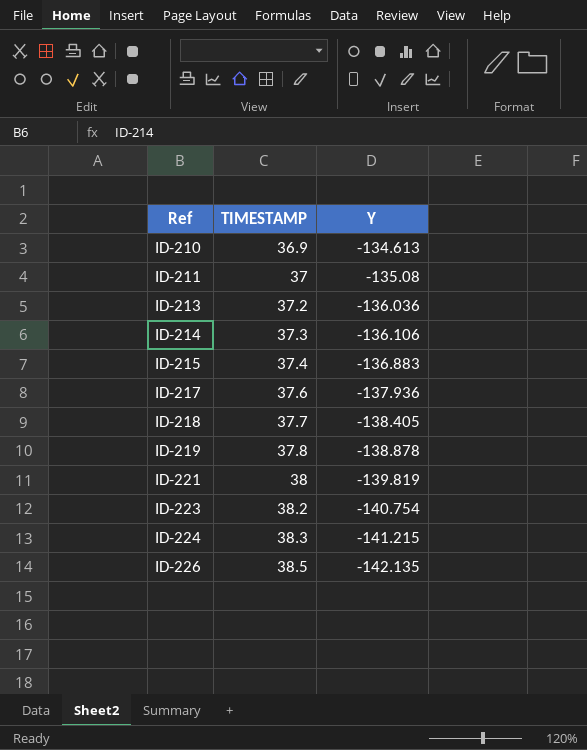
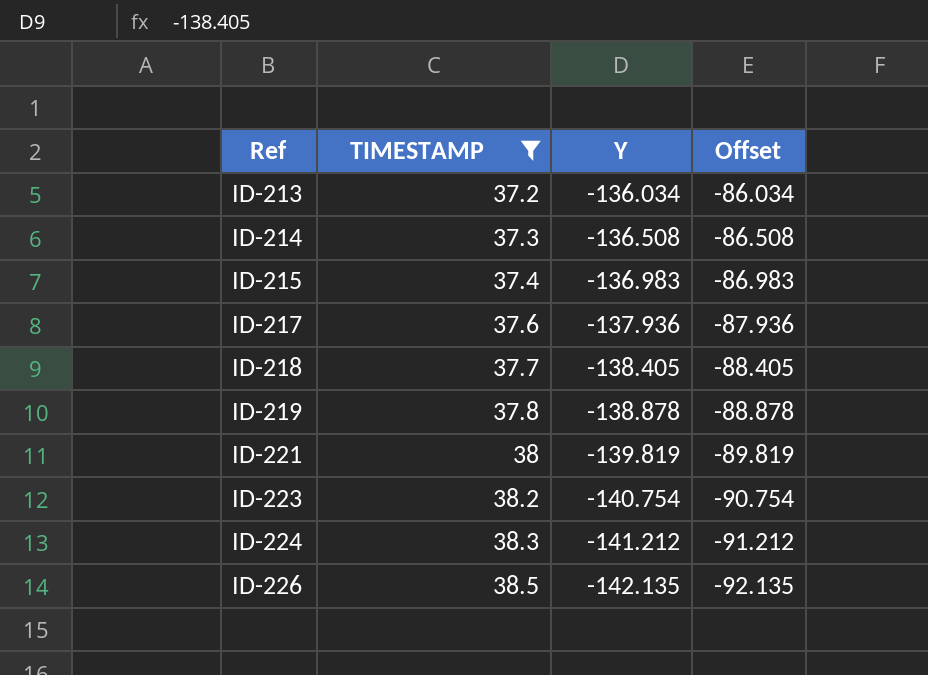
filter: none -> TIMESTAMP >= 37.2
column Offset | formula: none -> [Y] + 50
ID-213 | Y: -136.036 -> -136.034
ID-214 | Y: -136.106 -> -136.508
ID-215 | Y: -136.883 -> -136.983
ID-224 | Y: -141.215 -> -141.212

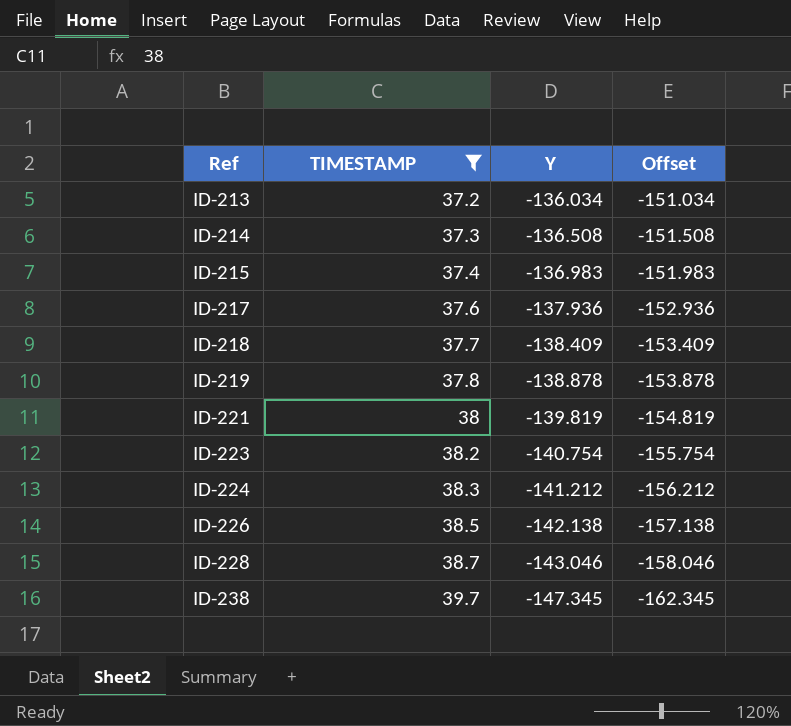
column Offset | formula: [Y] + 50 -> [Y] - 15
ID-218 | Y: -138.405 -> -138.409
ID-226 | Y: -142.135 -> -142.138
row ID-228: none -> 38.7 | -143.046 | -158.046
row ID-238: none -> 39.7 | -147.345 | -162.345

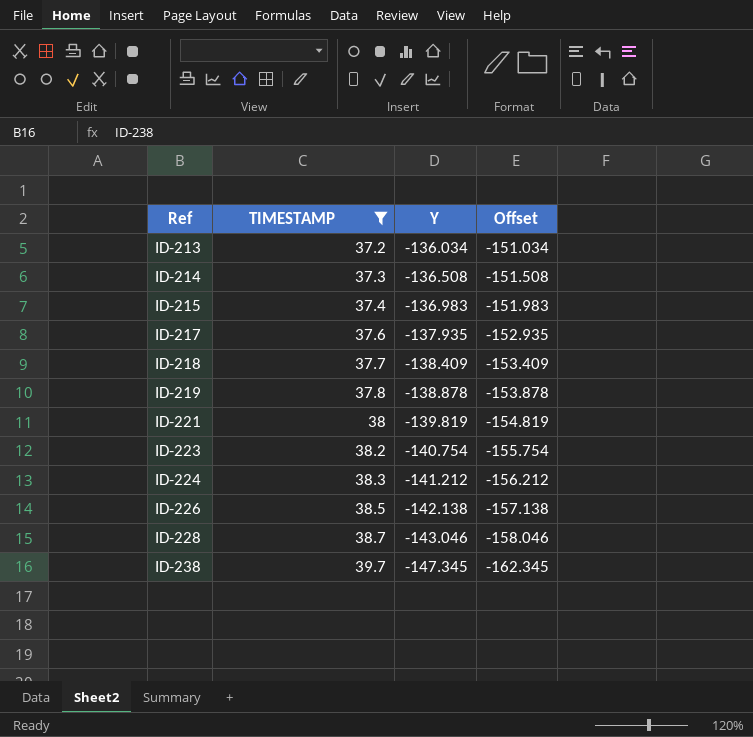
ID-217 | Y: -137.936 -> -137.935
ID-217 | Offset: -152.936 -> -152.935

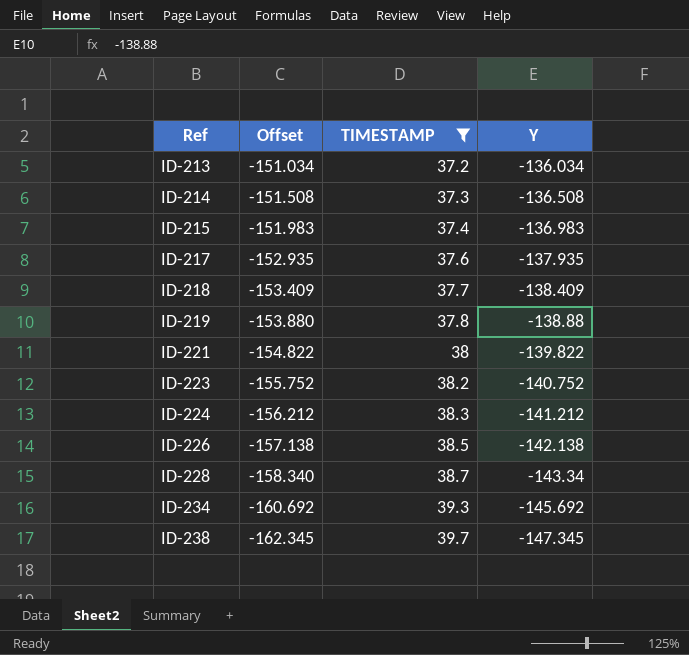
column Offset | position: 4 -> 2
ID-219 | Offset: -153.878 -> -153.880
ID-219 | Y: -138.878 -> -138.88
ID-221 | Offset: -154.819 -> -154.822
ID-221 | Y: -139.819 -> -139.822
ID-223 | Offset: -155.754 -> -155.752
ID-223 | Y: -140.754 -> -140.752
ID-228 | Offset: -158.046 -> -158.340
ID-228 | Y: -143.046 -> -143.34
row ID-234: none -> -160.692 | 39.3 | -145.692

